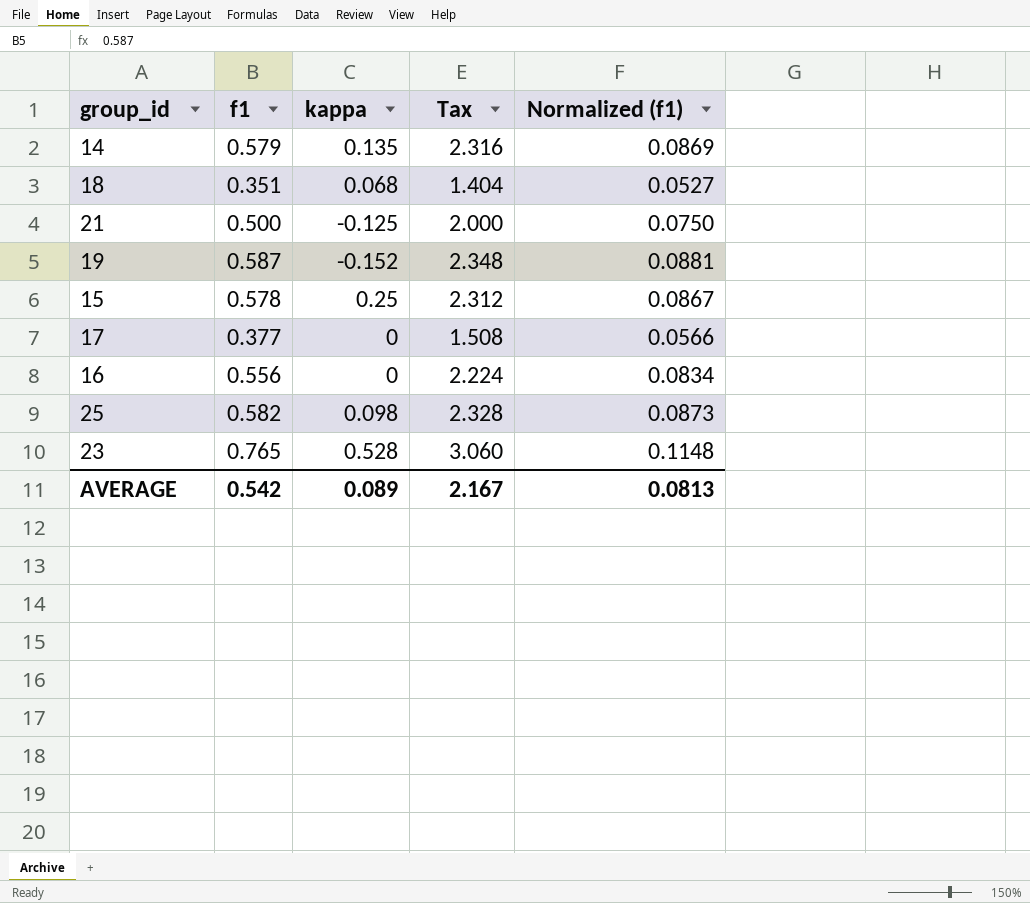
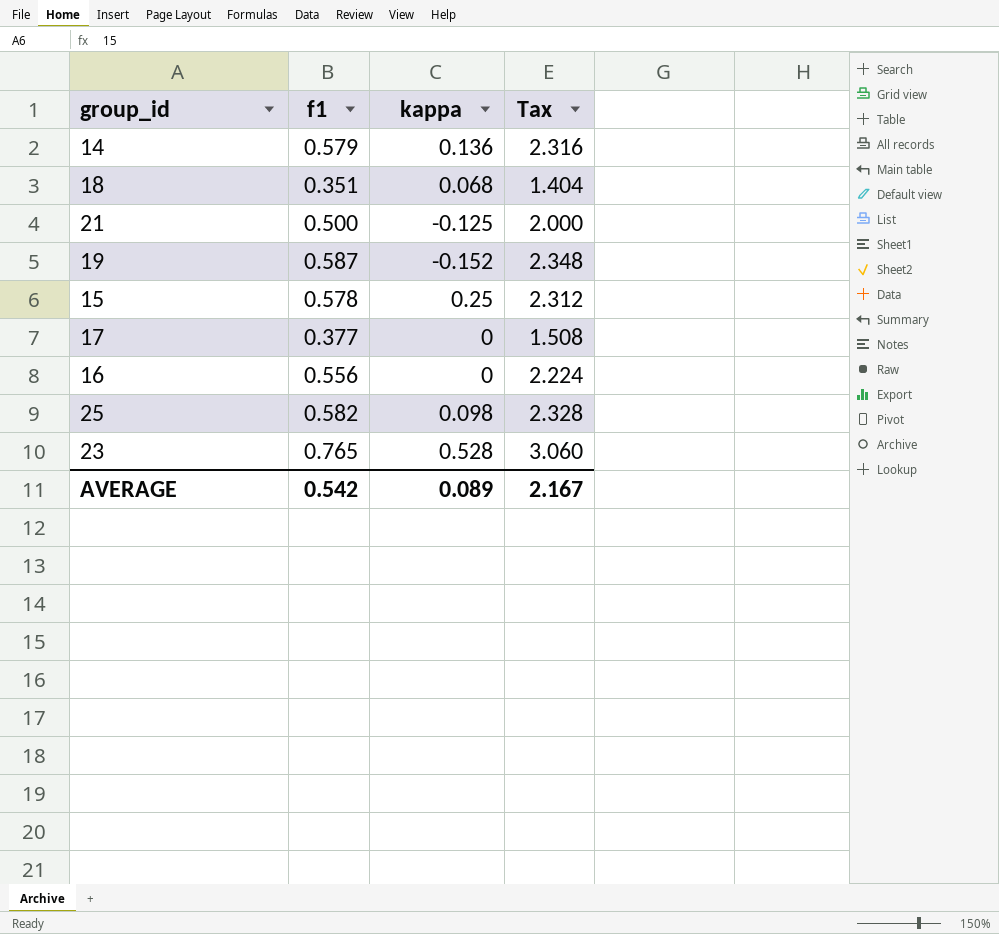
column Normalized (f1) | formula: [f1] * 0.15 -> none
14 | kappa: 0.135 -> 0.136

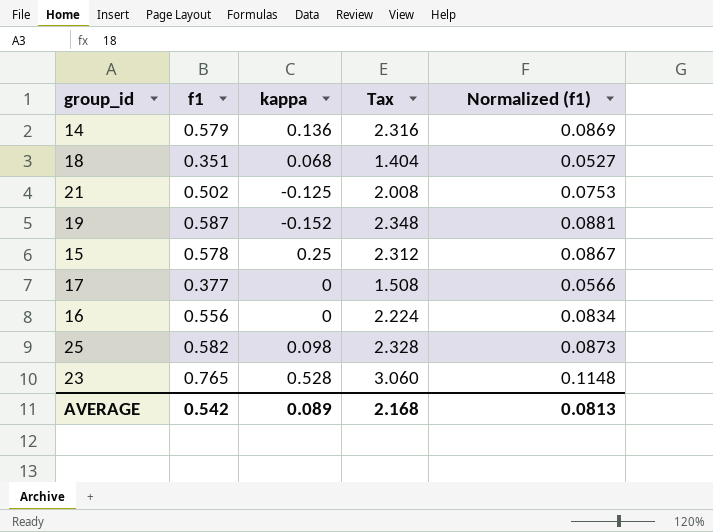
column Normalized (f1) | formula: none -> [f1] * 0.15
21 | f1: 0.500 -> 0.502
21 | Tax: 2.000 -> 2.008
AVERAGE | Tax: 2.167 -> 2.168

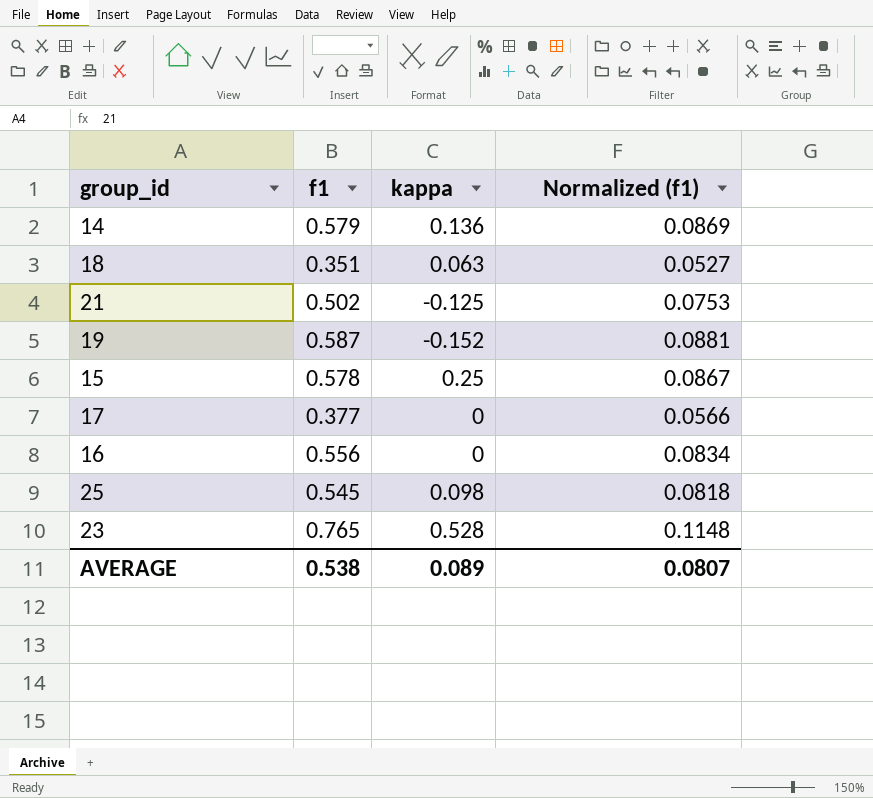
column Tax | formula: [f1] * 4 -> none
18 | kappa: 0.068 -> 0.063
25 | f1: 0.582 -> 0.545
25 | Normalized (f1): 0.0873 -> 0.0818
AVERAGE | f1: 0.542 -> 0.538
AVERAGE | Normalized (f1): 0.0813 -> 0.0807

